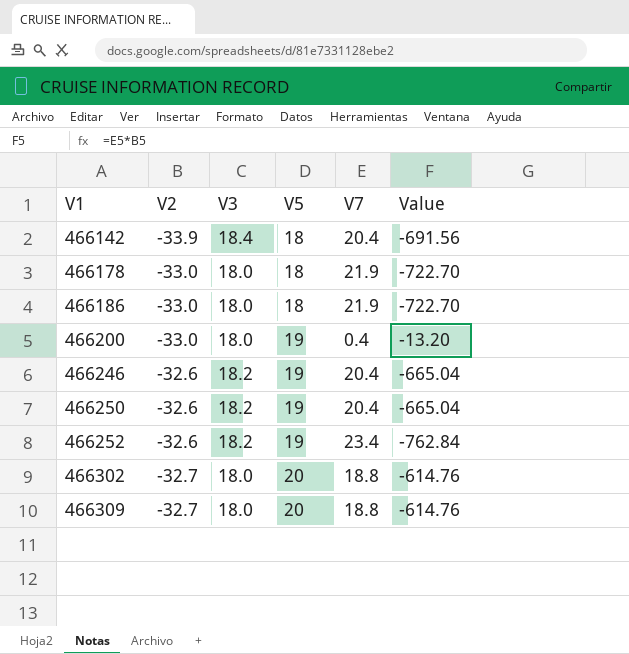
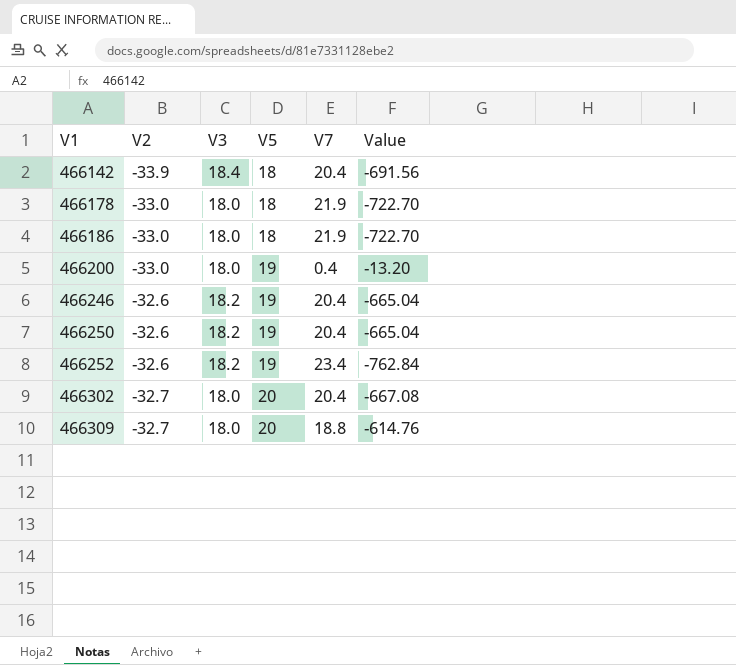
466302 | V7: 18.8 -> 20.4
466302 | Value: -614.76 -> -667.08

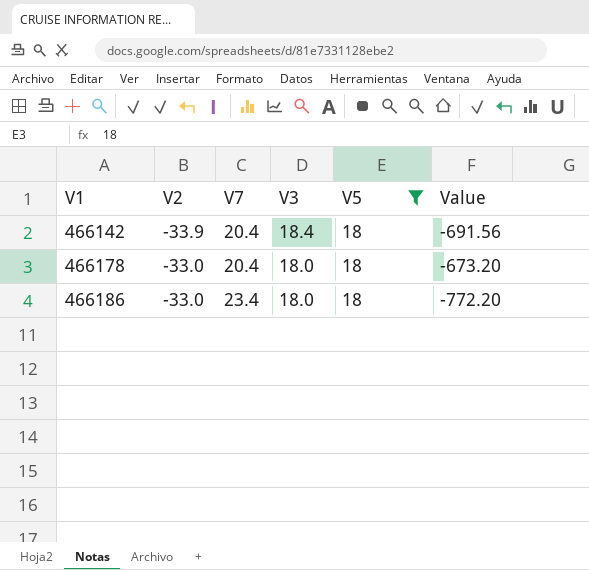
filter: none -> V5 = 18
column V7 | position: 5 -> 3
466178 | V7: 21.9 -> 20.4
466178 | Value: -722.70 -> -673.20
466186 | V7: 21.9 -> 23.4
466186 | Value: -722.70 -> -772.20

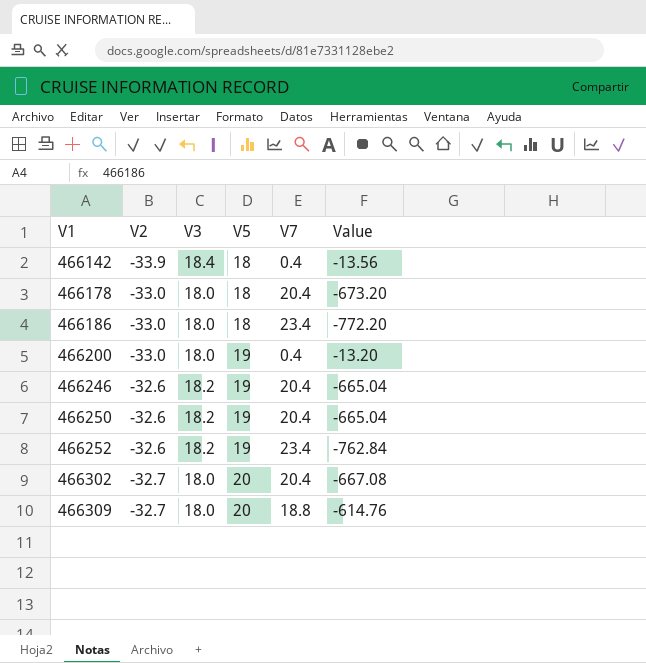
filter: V5 = 18 -> none
column V7 | position: 3 -> 5
466142 | V7: 20.4 -> 0.4
466142 | Value: -691.56 -> -13.56

